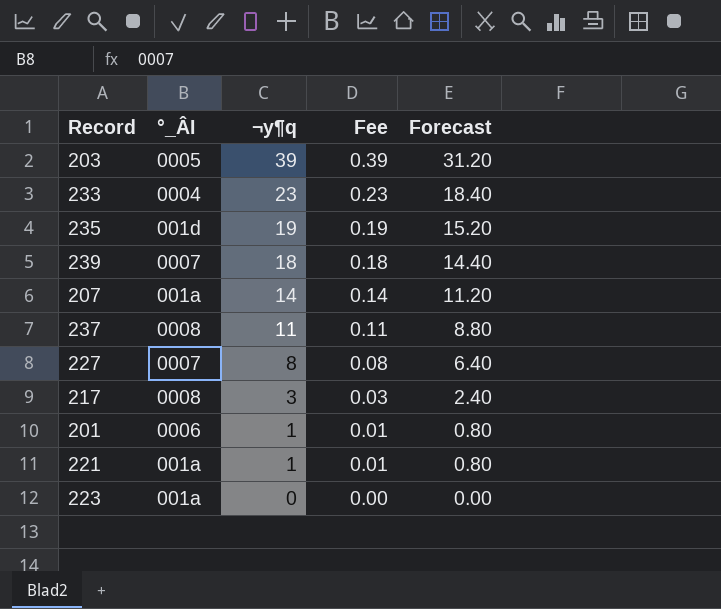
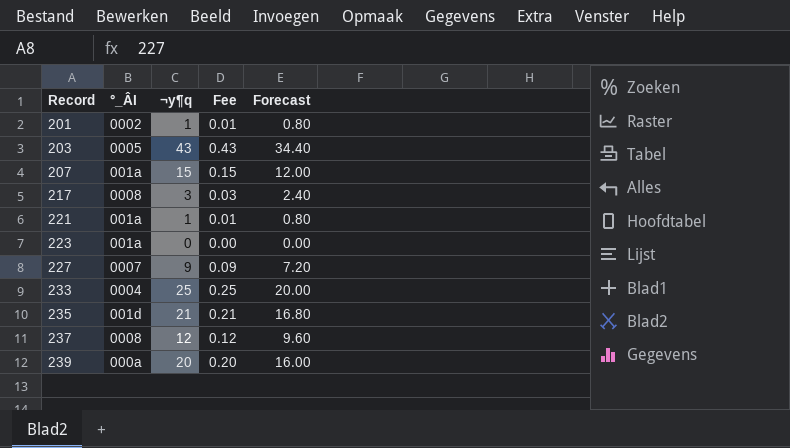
row order: ¬y¶q descending -> Record ascending
201 | °_ÂI: 0006 -> 0002
203 | ¬y¶q: 39 -> 43
203 | Fee: 0.39 -> 0.43
203 | Forecast: 31.20 -> 34.40
207 | ¬y¶q: 14 -> 15
207 | Fee: 0.14 -> 0.15
207 | Forecast: 11.20 -> 12.00
227 | ¬y¶q: 8 -> 9
227 | Fee: 0.08 -> 0.09
227 | Forecast: 6.40 -> 7.20
233 | ¬y¶q: 23 -> 25
233 | Fee: 0.23 -> 0.25
233 | Forecast: 18.40 -> 20.00
235 | ¬y¶q: 19 -> 21
235 | Fee: 0.19 -> 0.21
235 | Forecast: 15.20 -> 16.80
237 | ¬y¶q: 11 -> 12
237 | Fee: 0.11 -> 0.12
237 | Forecast: 8.80 -> 9.60
239 | °_ÂI: 0007 -> 000a
239 | ¬y¶q: 18 -> 20
239 | Fee: 0.18 -> 0.20
239 | Forecast: 14.40 -> 16.00

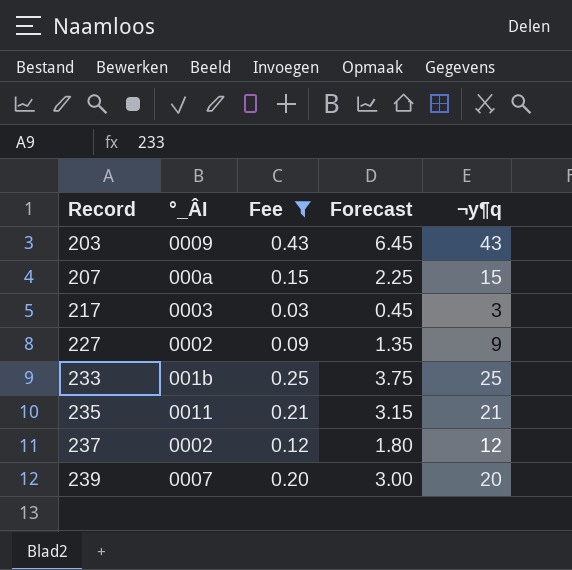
filter: none -> Fee >= 0.03
column Forecast | formula: [¬y¶q] * 0.8 -> [¬y¶q] * 0.15
column ¬y¶q | position: 3 -> 5
203 | °_ÂI: 0005 -> 0009
207 | °_ÂI: 001a -> 000a
217 | °_ÂI: 0008 -> 0003
227 | °_ÂI: 0007 -> 0002
233 | °_ÂI: 0004 -> 001b
235 | °_ÂI: 001d -> 0011
237 | °_ÂI: 0008 -> 0002
239 | °_ÂI: 000a -> 0007

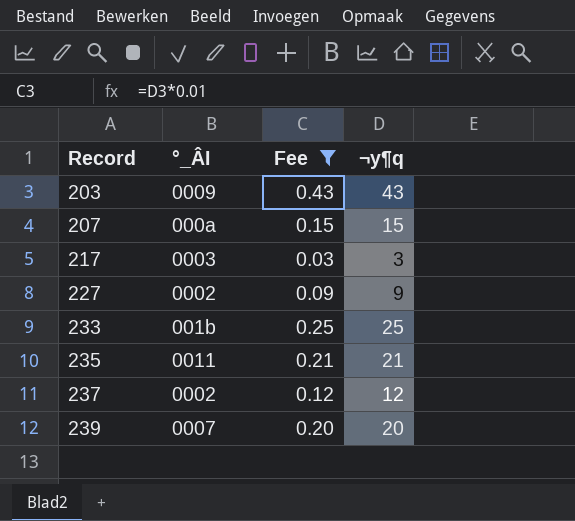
column Forecast | formula: [¬y¶q] * 0.15 -> none

